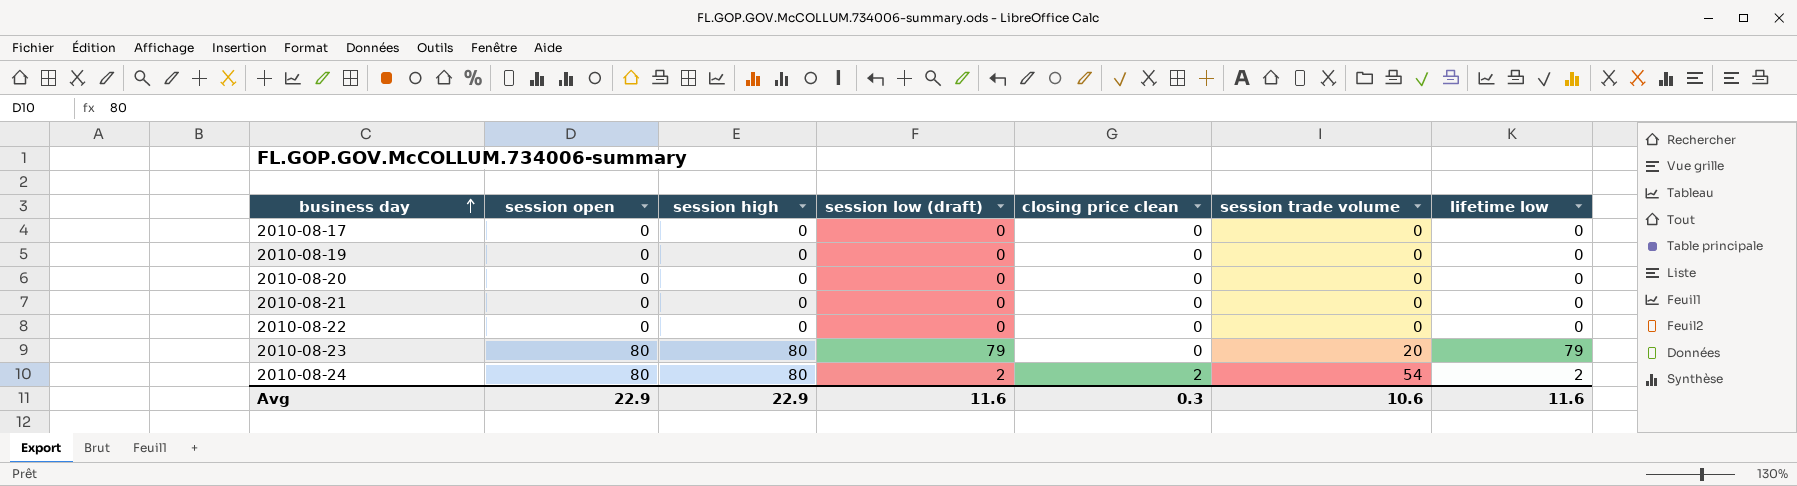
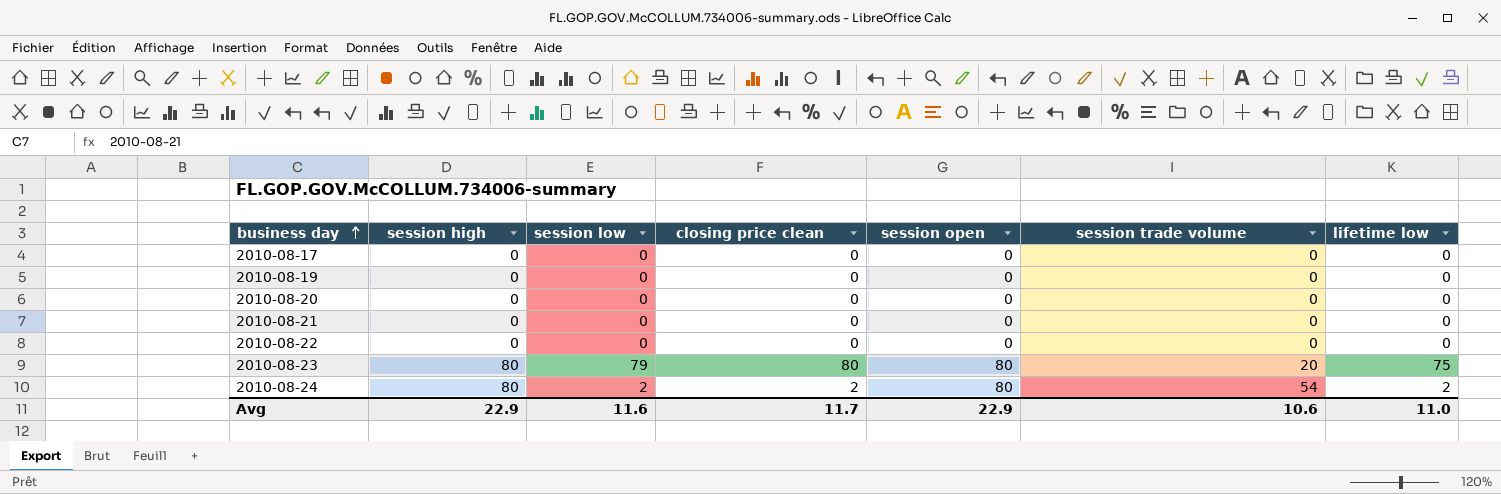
column name: session low (draft) -> session low
column session open | position: 2 -> 5
2010-08-23 | closing price clean: 0 -> 80
2010-08-23 | lifetime low: 79 -> 75
Avg | closing price clean: 0.3 -> 11.7
Avg | lifetime low: 11.6 -> 11.0

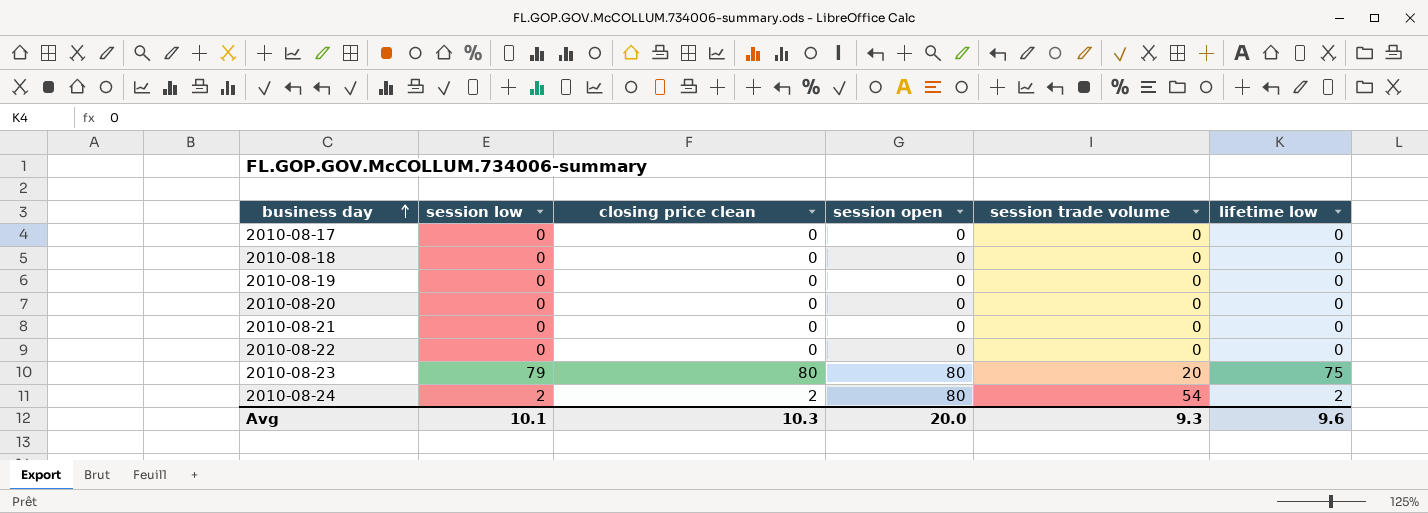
column session high | position: 2 -> none
row 2010-08-18: none -> 0 | 0 | 0 | 0 | 0
Avg | session low: 11.6 -> 10.1
Avg | closing price clean: 11.7 -> 10.3
Avg | session open: 22.9 -> 20.0
Avg | session trade volume: 10.6 -> 9.3
Avg | lifetime low: 11.0 -> 9.6

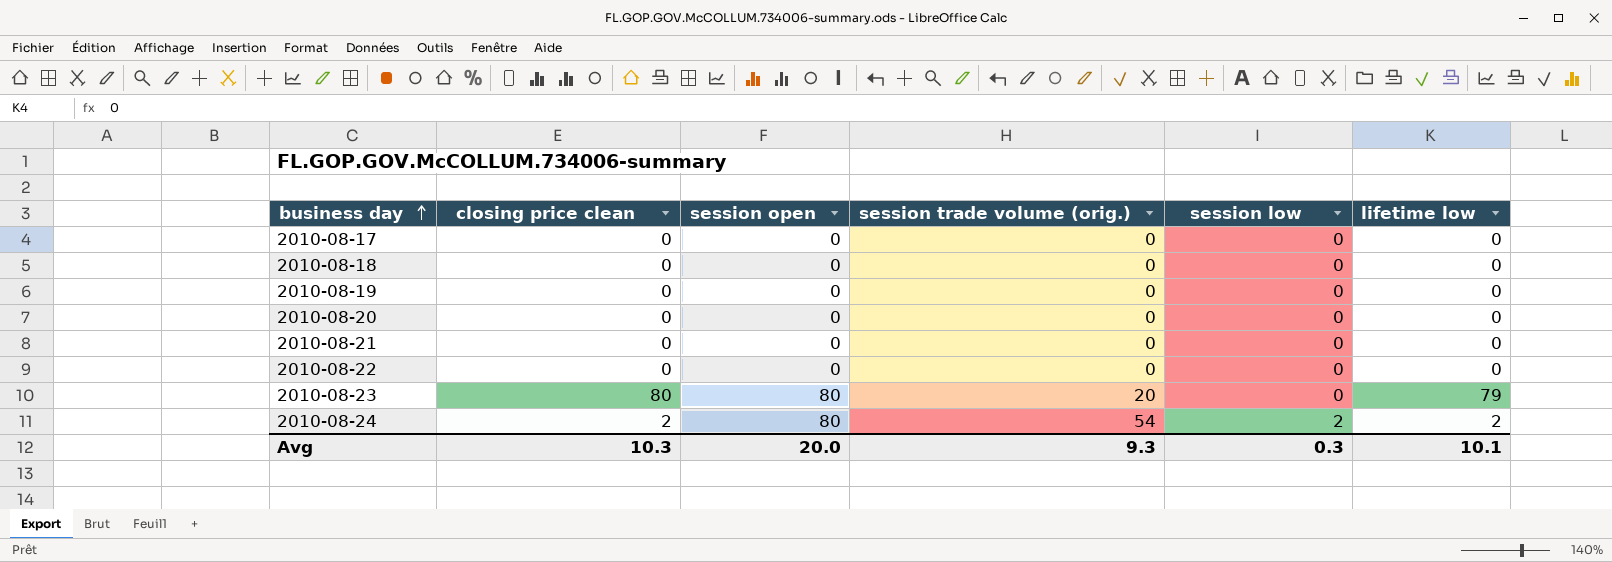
column name: session trade volume -> session trade volume (orig.)
column session low | position: 2 -> 5
2010-08-23 | session low: 79 -> 0
2010-08-23 | lifetime low: 75 -> 79
Avg | session low: 10.1 -> 0.3
Avg | lifetime low: 9.6 -> 10.1

